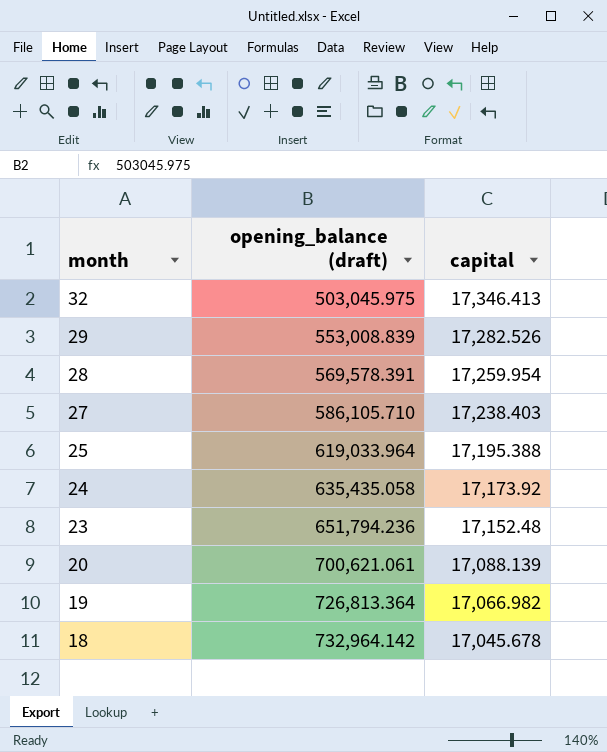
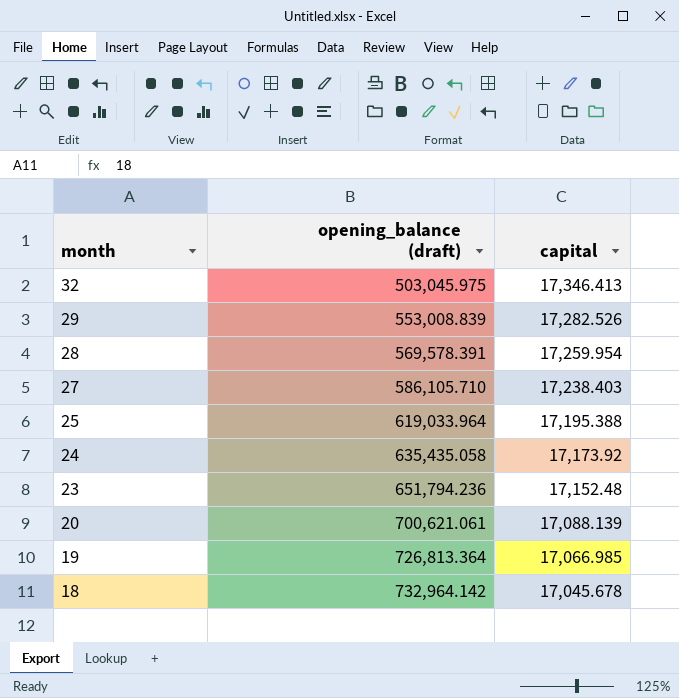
19 | capital: 17,066.982 -> 17,066.985

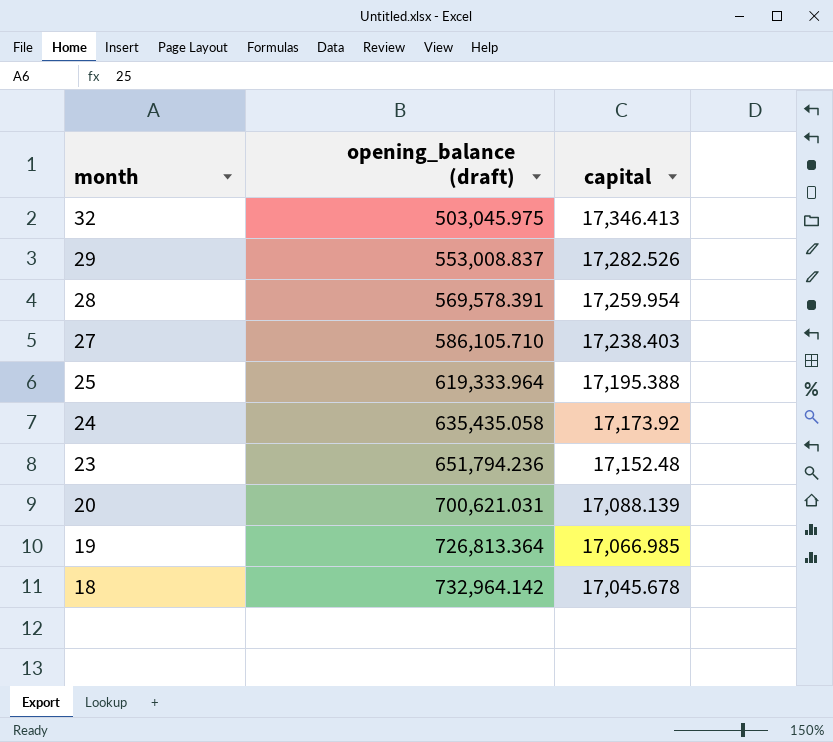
29 | opening_balance (draft): 553,008.839 -> 553,008.837
25 | opening_balance (draft): 619,033.964 -> 619,333.964
20 | opening_balance (draft): 700,621.061 -> 700,621.031

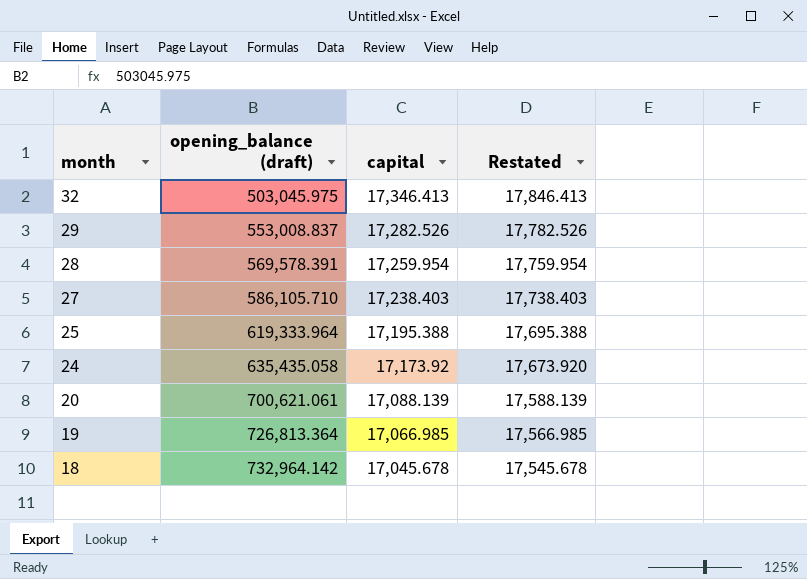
column Restated | formula: none -> [capital] + 500
row 23: 651,794.236 | 17,152.48 -> none
20 | opening_balance (draft): 700,621.031 -> 700,621.061

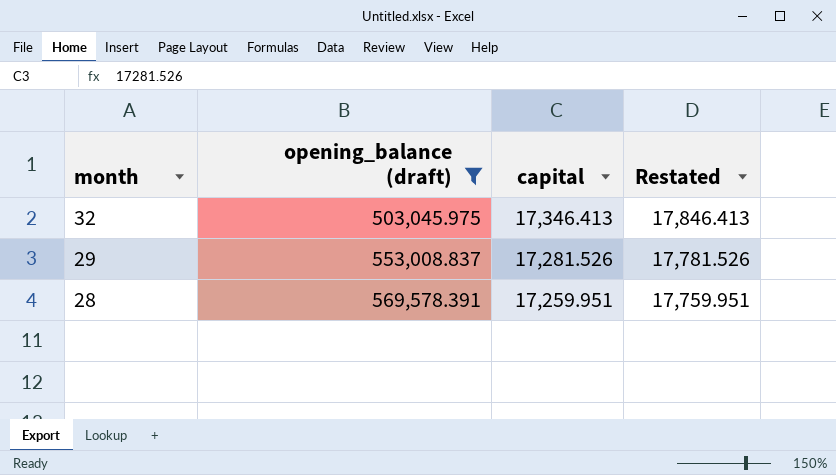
filter: none -> opening_balance (draft) <= 569,578.391
29 | capital: 17,282.526 -> 17,281.526
29 | Restated: 17,782.526 -> 17,781.526
28 | capital: 17,259.954 -> 17,259.951
28 | Restated: 17,759.954 -> 17,759.951

